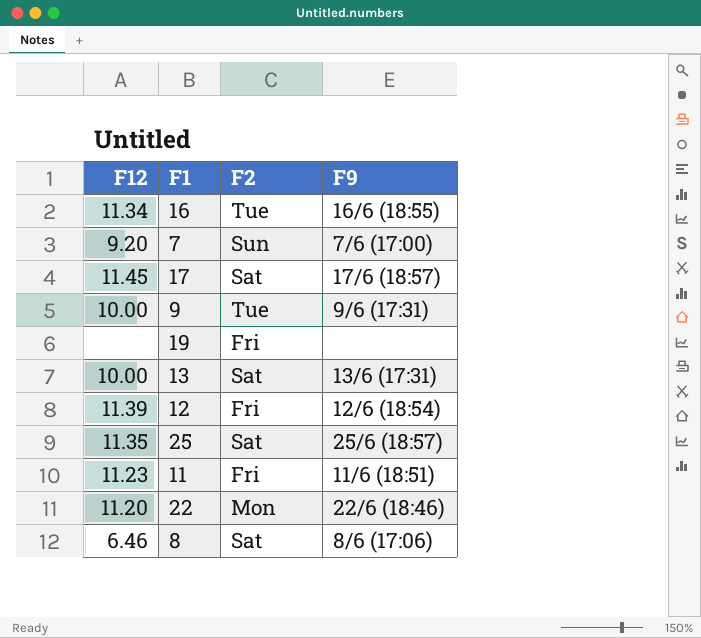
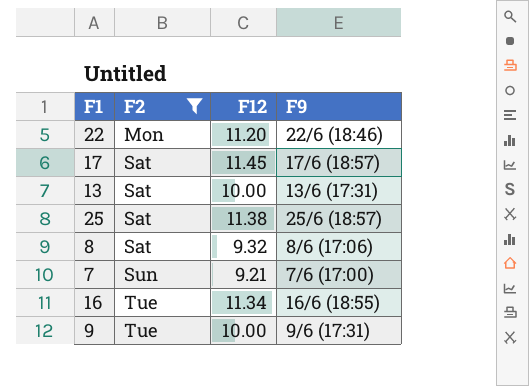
filter: none -> F2 != Fri
row order: none -> F2 ascending
column F12 | position: 1 -> 3
25 | F12: 11.35 -> 11.38
8 | F12: 6.46 -> 9.32
7 | F12: 9.20 -> 9.21

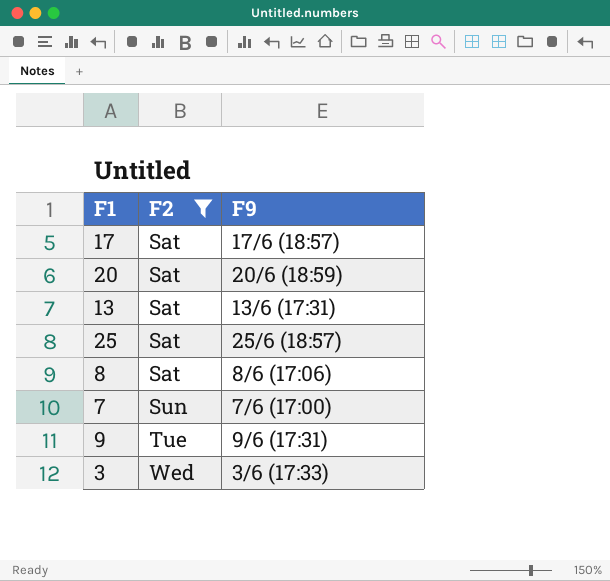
column F12 | position: 3 -> none
row 22: Mon | 11.20 | 22/6 (18:46) -> none
row 16: Tue | 11.34 | 16/6 (18:55) -> none
row 20: none -> Sat | 20/6 (18:59)
row 3: none -> Wed | 3/6 (17:33)

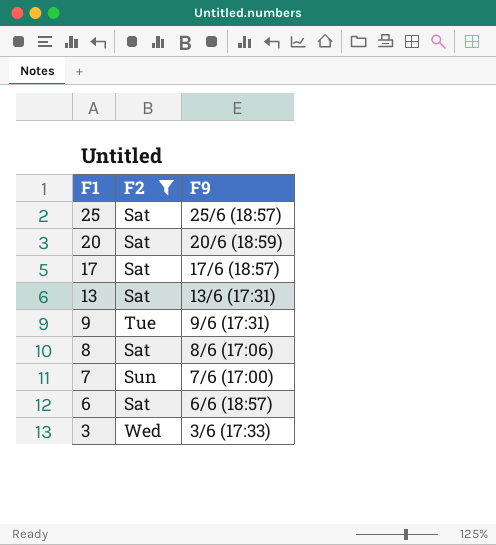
row order: F2 ascending -> F1 descending
row 6: none -> Sat | 6/6 (18:57)

